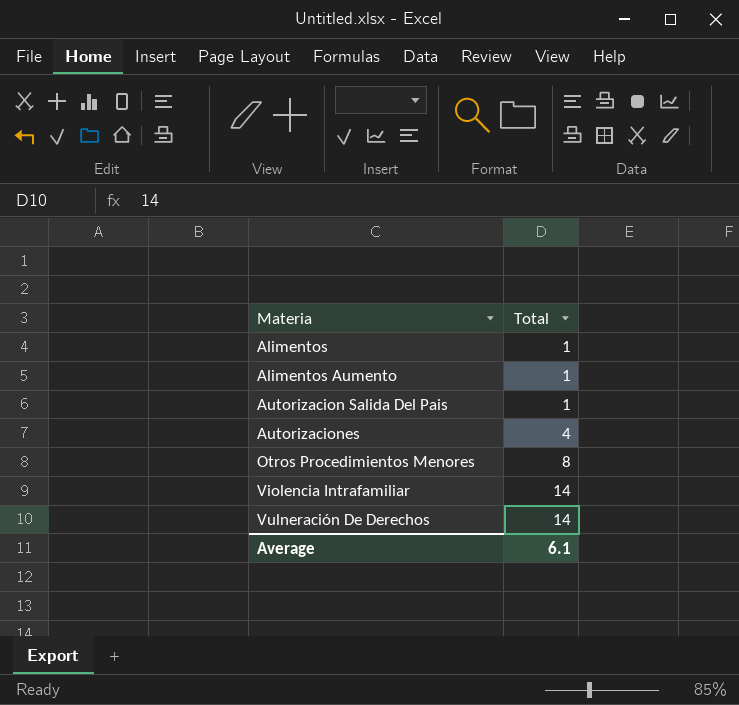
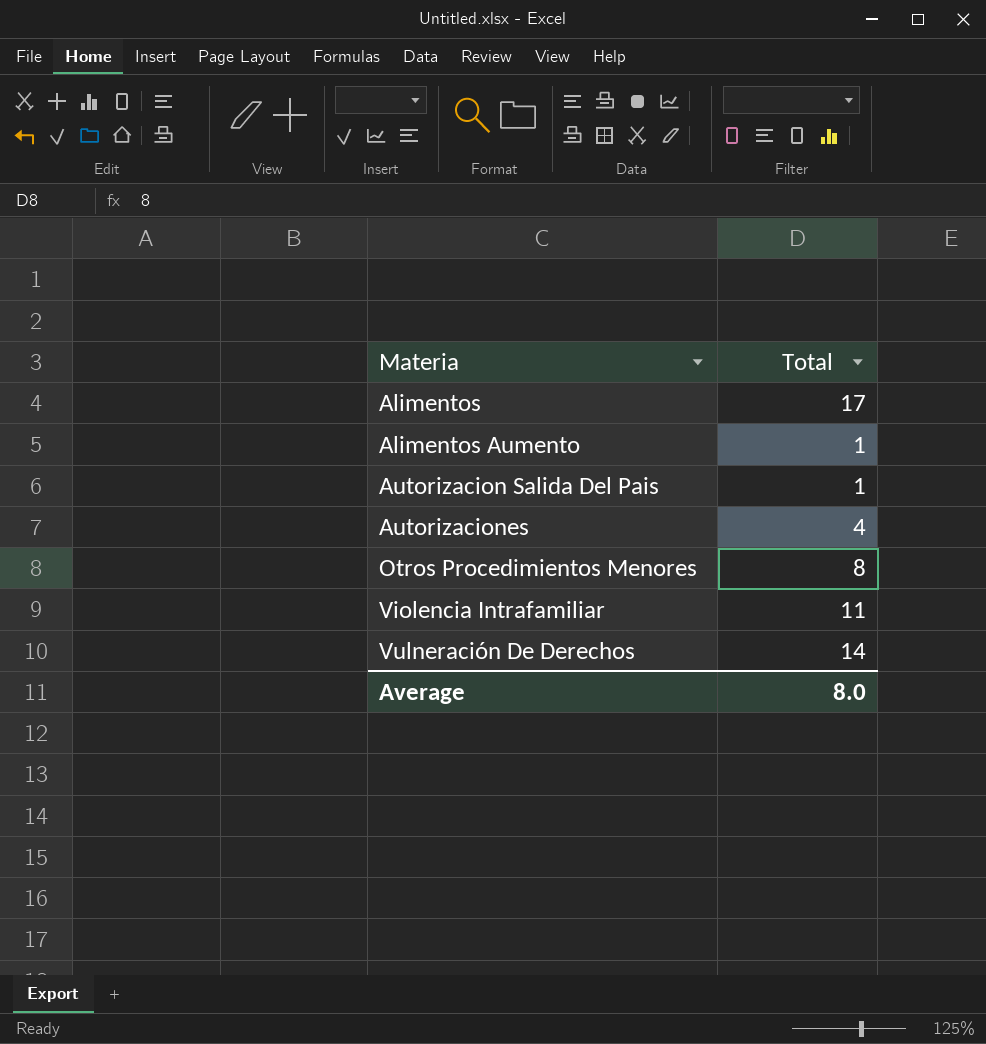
Alimentos | Total: 1 -> 17
Violencia Intrafamiliar | Total: 14 -> 11
Average | Total: 6.1 -> 8.0

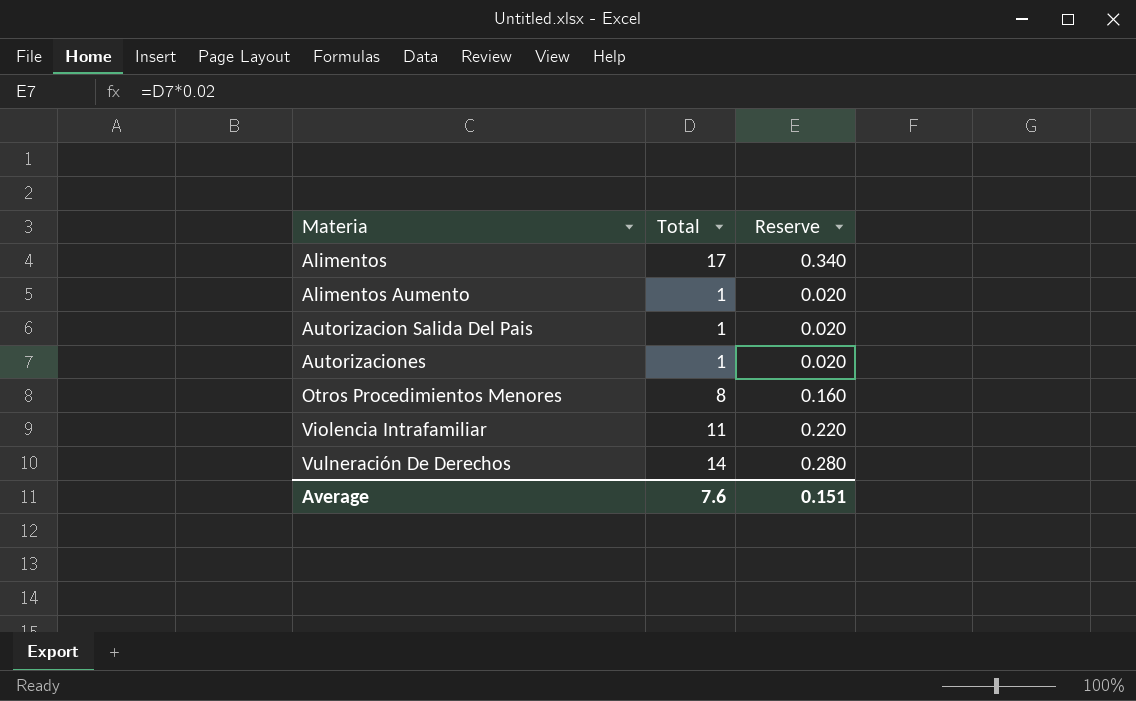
column Reserve | formula: none -> [Total] * 0.02
Autorizaciones | Total: 4 -> 1
Average | Total: 8.0 -> 7.6

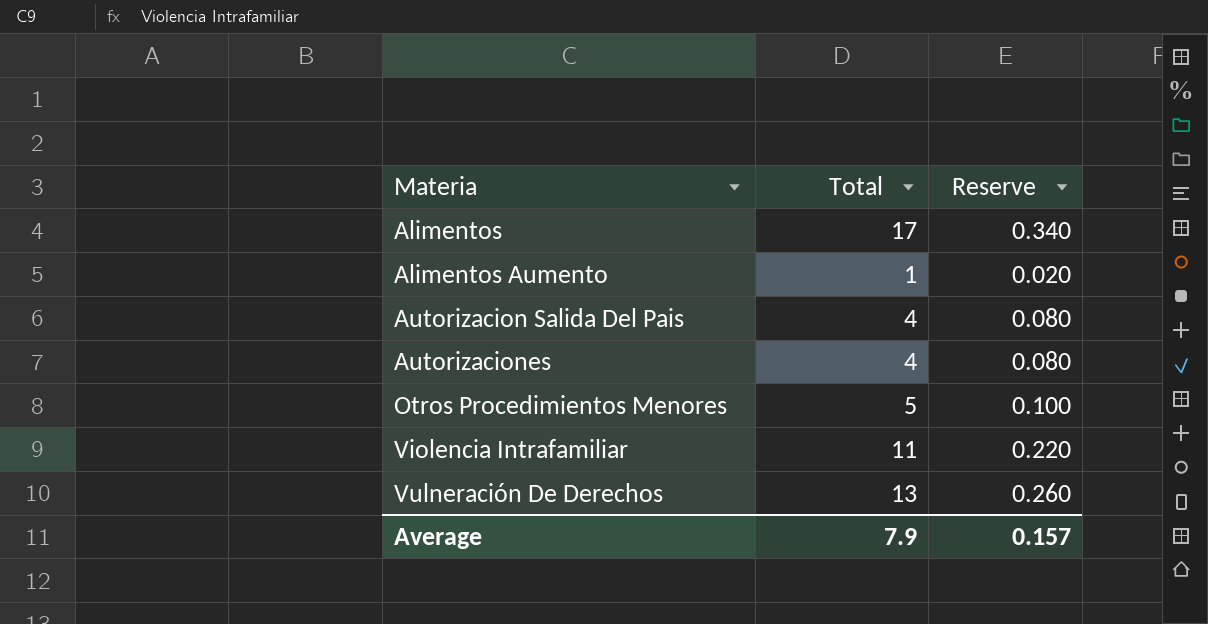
Autorizacion Salida Del Pais | Total: 1 -> 4
Autorizacion Salida Del Pais | Reserve: 0.020 -> 0.080
Autorizaciones | Total: 1 -> 4
Autorizaciones | Reserve: 0.020 -> 0.080
Otros Procedimientos Menores | Total: 8 -> 5
Otros Procedimientos Menores | Reserve: 0.160 -> 0.100
Vulneración De Derechos | Total: 14 -> 13
Vulneración De Derechos | Reserve: 0.280 -> 0.260
Average | Total: 7.6 -> 7.9
Average | Reserve: 0.151 -> 0.157

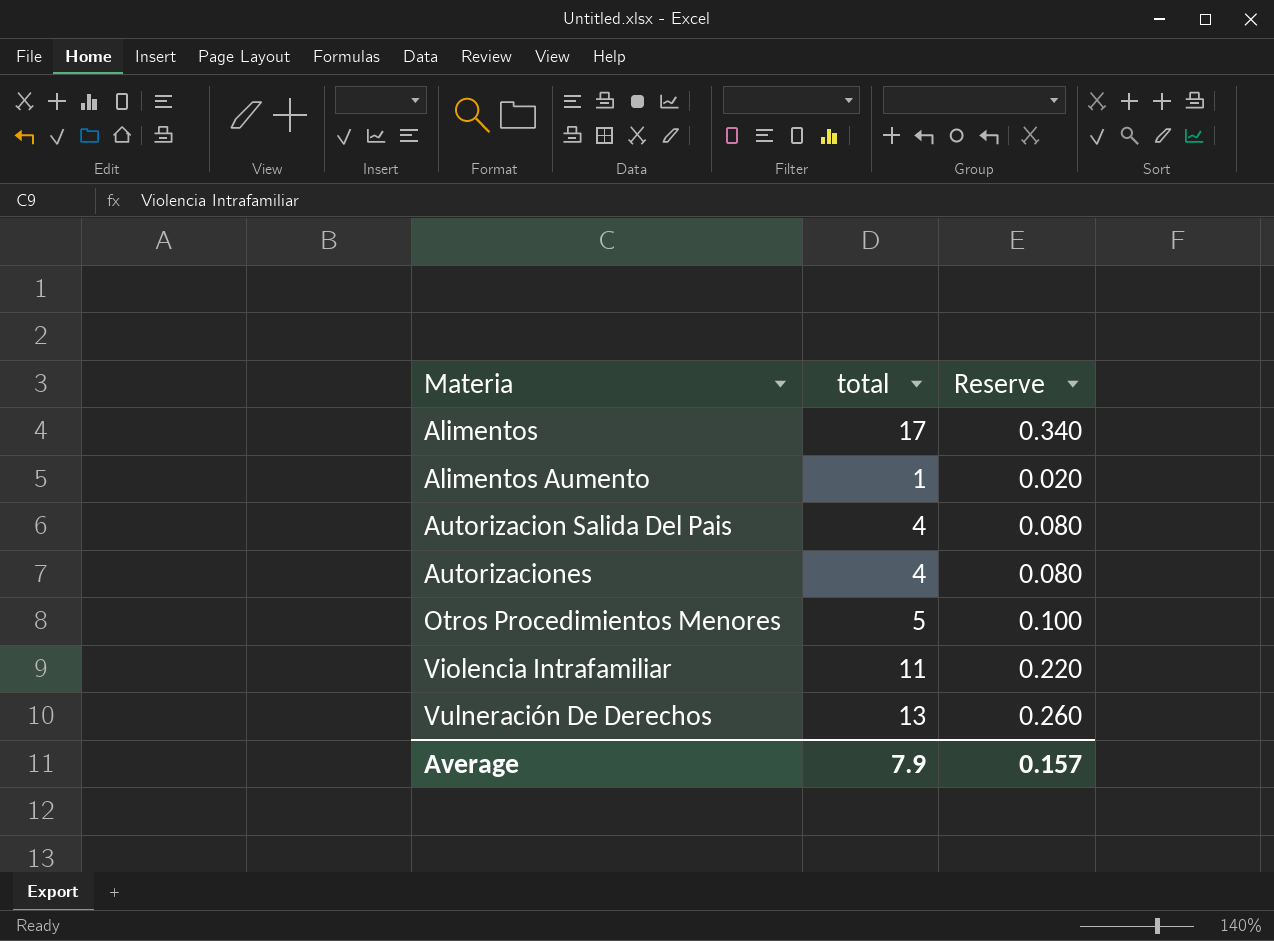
column name: Total -> total

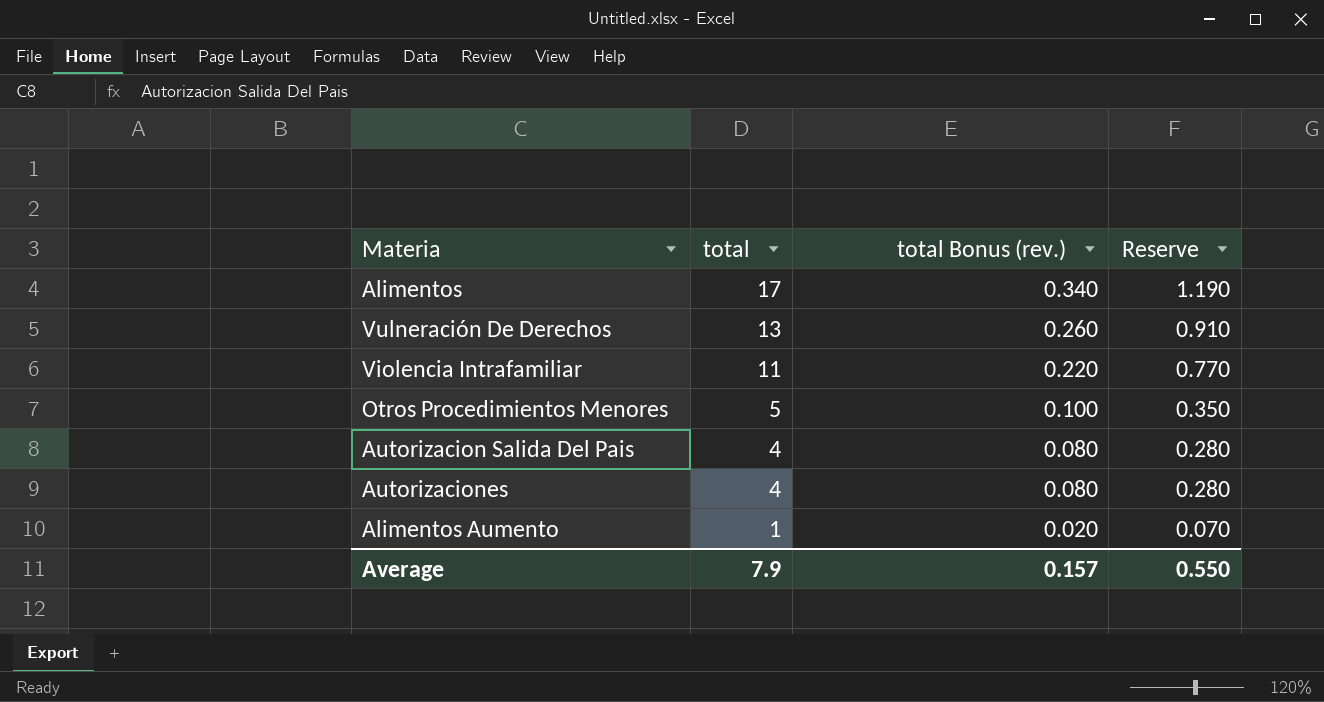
row order: Materia ascending -> total descending
column total Bonus (rev.) | formula: none -> [total] * 0.02
column Reserve | formula: [total] * 0.02 -> [total] * 0.07
Average | Reserve: 0.157 -> 0.550

